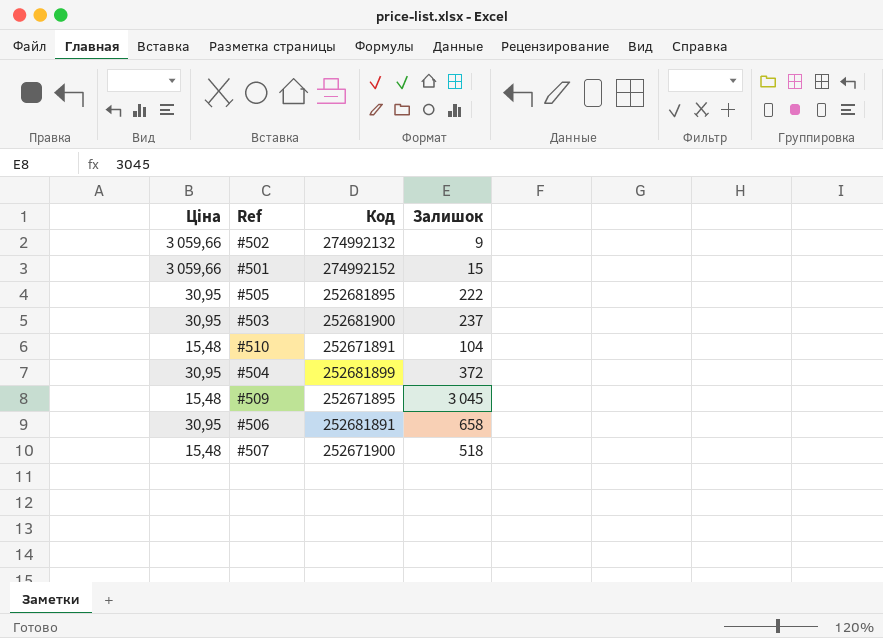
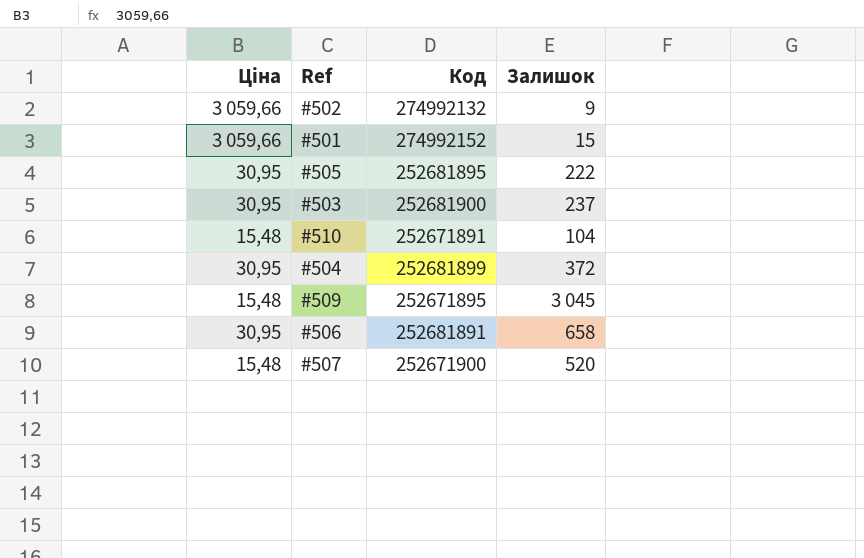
#507 | Залишок: 518 -> 520

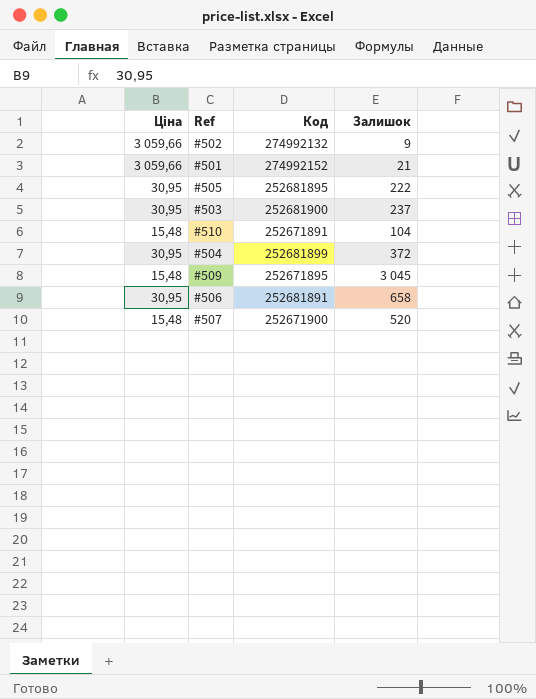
#501 | Залишок: 15 -> 21

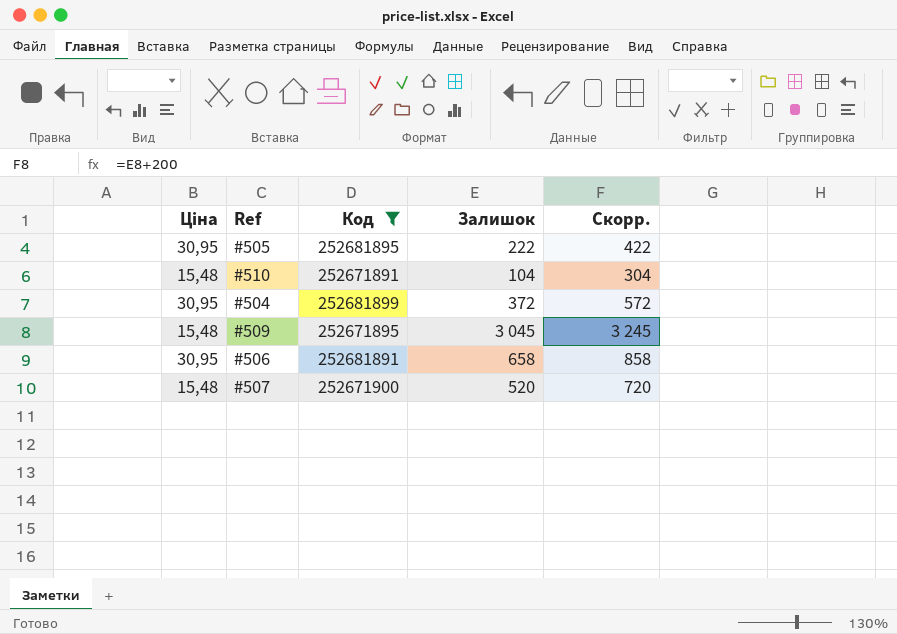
filter: none -> Код <= 252681899
column Скорр. | formula: none -> [Залишок] + 200

